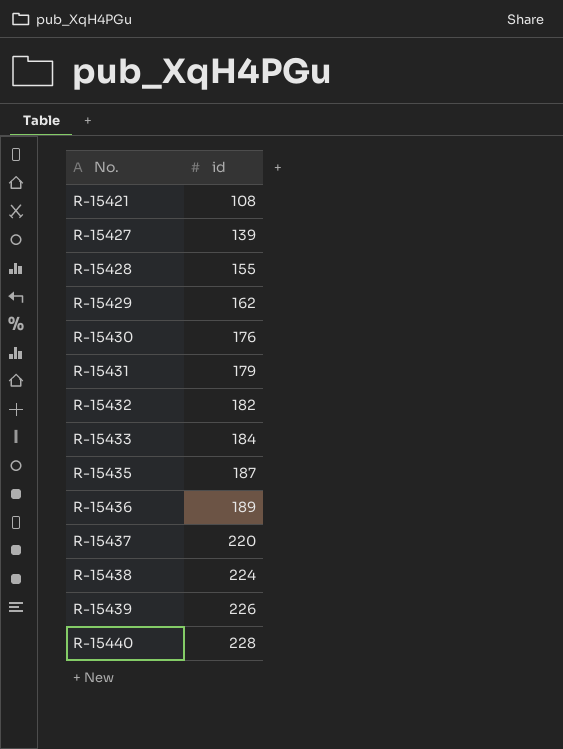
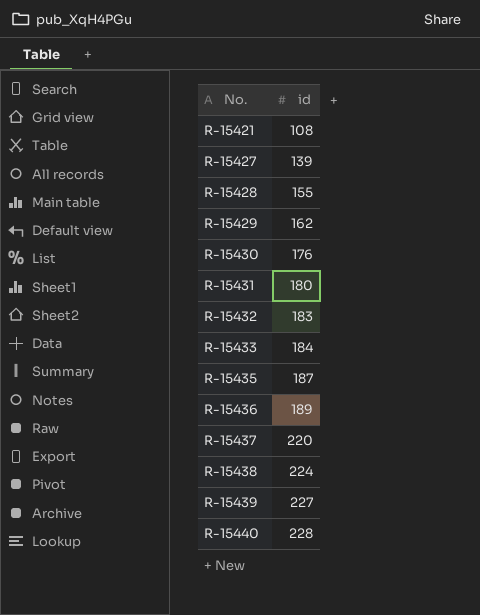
R-15431 | id: 179 -> 180
R-15432 | id: 182 -> 183
R-15439 | id: 226 -> 227

